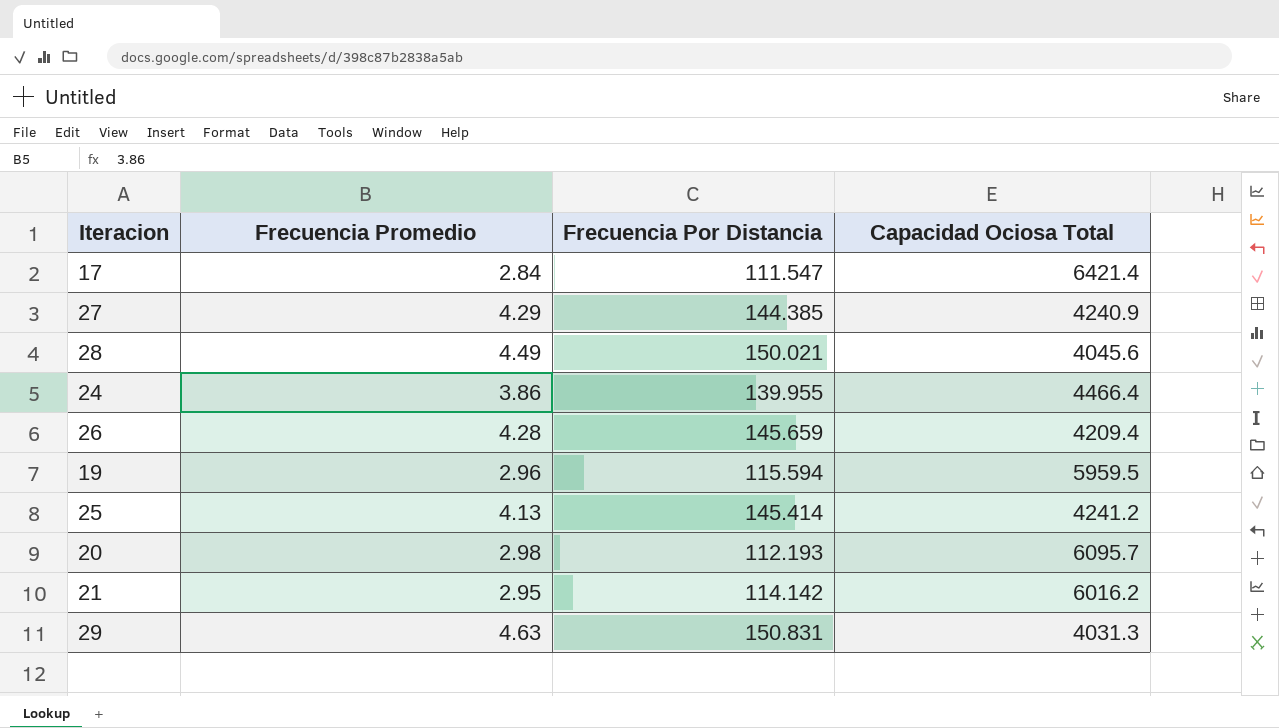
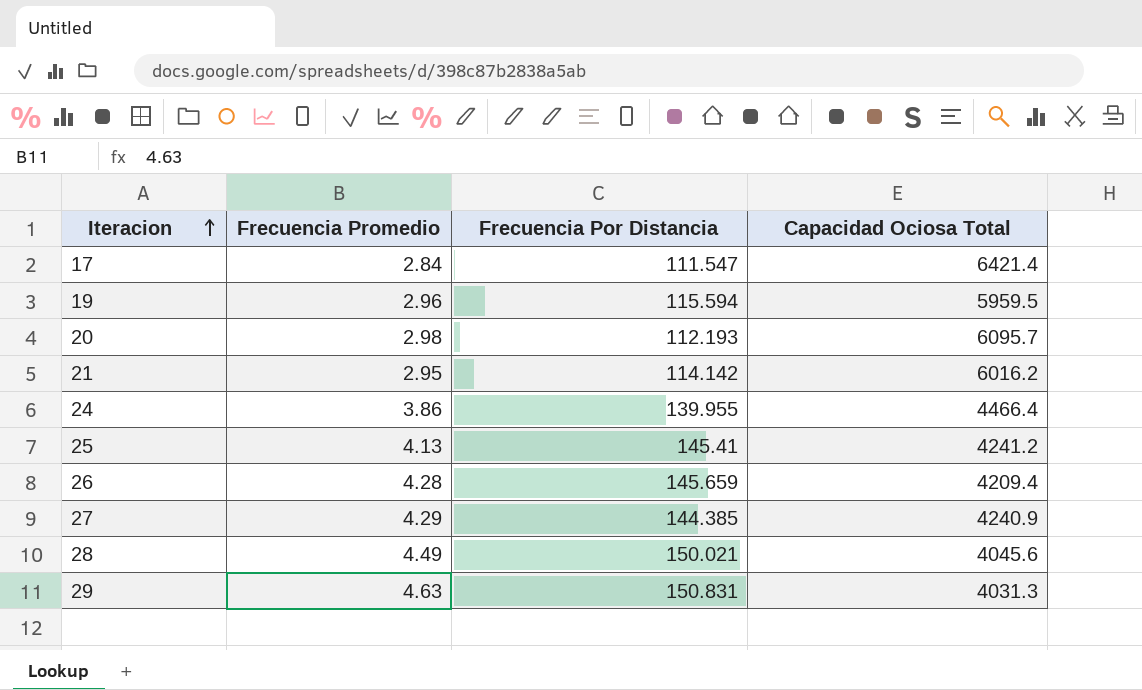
row order: none -> Iteracion ascending
25 | Frecuencia Por Distancia: 145.414 -> 145.41

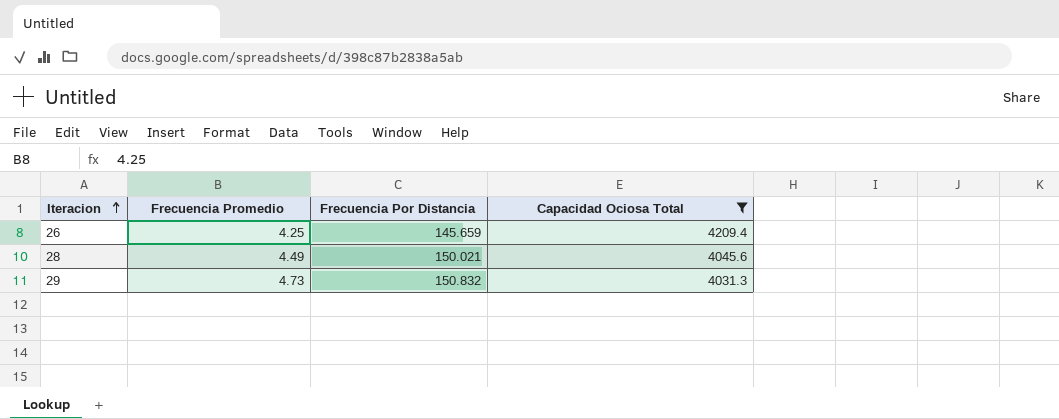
filter: none -> Capacidad Ociosa Total <= 4209.4
26 | Frecuencia Promedio: 4.28 -> 4.25
29 | Frecuencia Promedio: 4.63 -> 4.73
29 | Frecuencia Por Distancia: 150.831 -> 150.832

